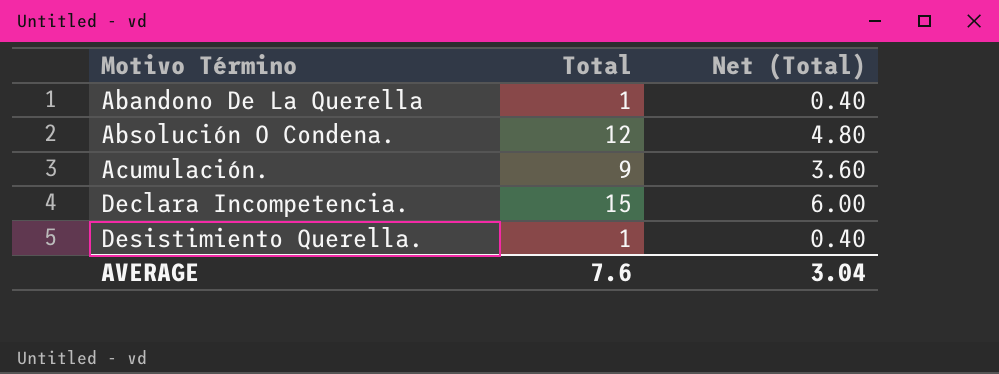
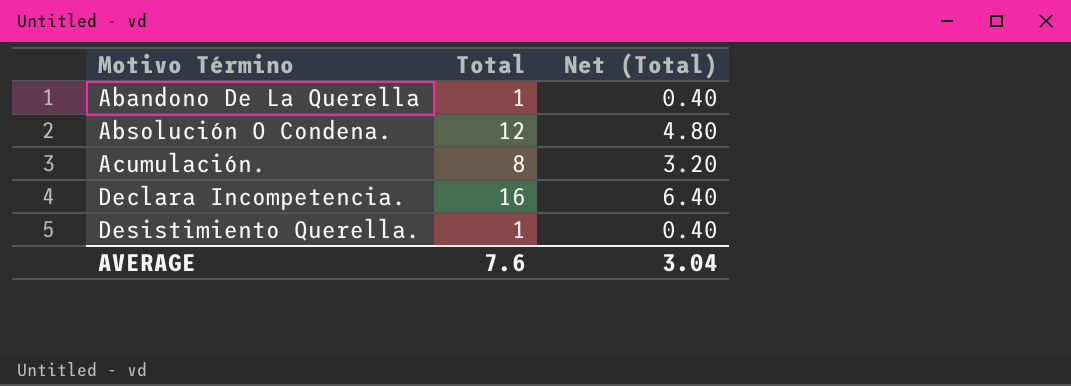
Acumulación. | Total: 9 -> 8
Acumulación. | Net (Total): 3.60 -> 3.20
Declara Incompetencia. | Total: 15 -> 16
Declara Incompetencia. | Net (Total): 6.00 -> 6.40

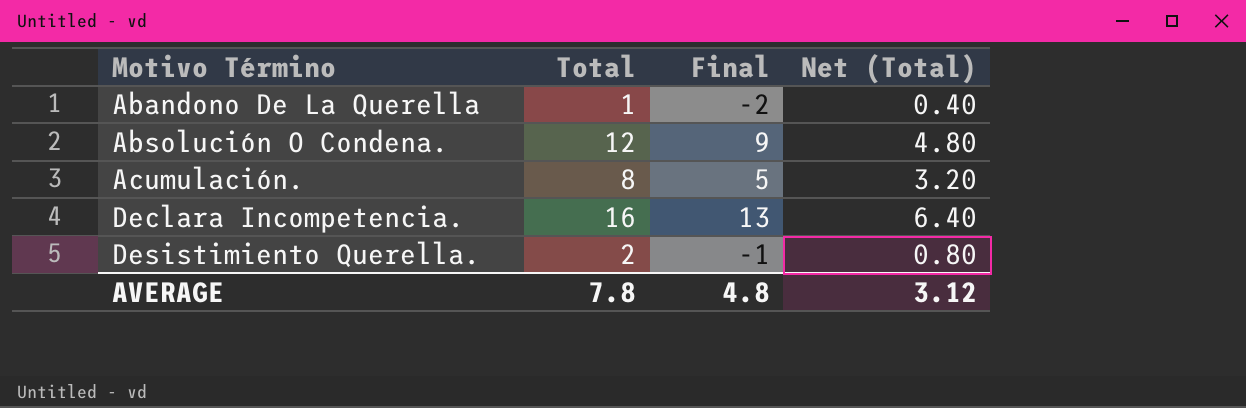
column Final | formula: none -> [Total] - 3
Desistimiento Querella. | Total: 1 -> 2
Desistimiento Querella. | Net (Total): 0.40 -> 0.80
AVERAGE | Total: 7.6 -> 7.8
AVERAGE | Net (Total): 3.04 -> 3.12

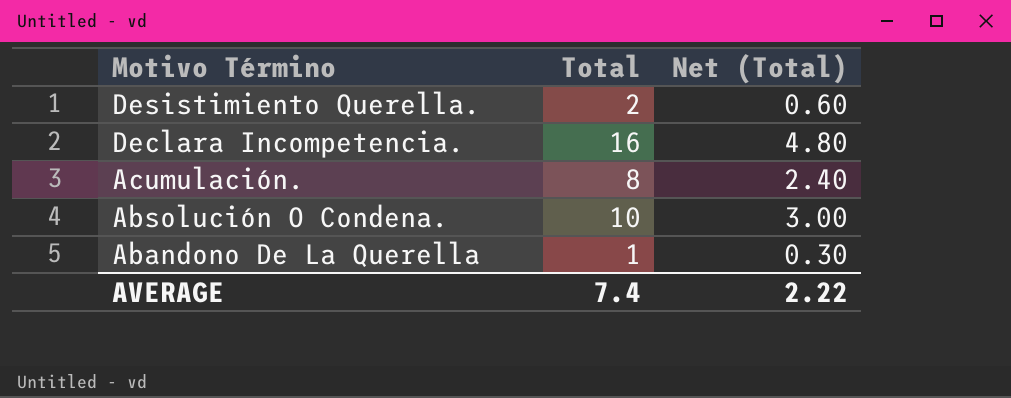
row order: Motivo Término ascending -> Motivo Término descending
column Final | formula: [Total] - 3 -> none
column Net (Total) | formula: [Total] * 0.4 -> [Total] * 0.3
Absolución O Condena. | Total: 12 -> 10
AVERAGE | Total: 7.8 -> 7.4
AVERAGE | Net (Total): 3.12 -> 2.22

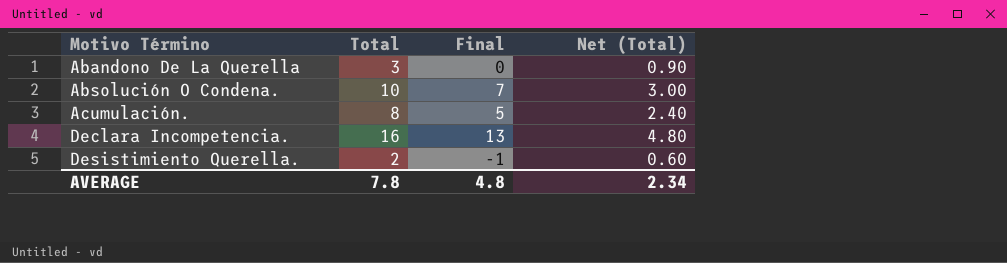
row order: Motivo Término descending -> Motivo Término ascending
column Final | formula: none -> [Total] - 3
Abandono De La Querella | Total: 1 -> 3
Abandono De La Querella | Net (Total): 0.30 -> 0.90
AVERAGE | Total: 7.4 -> 7.8
AVERAGE | Net (Total): 2.22 -> 2.34

